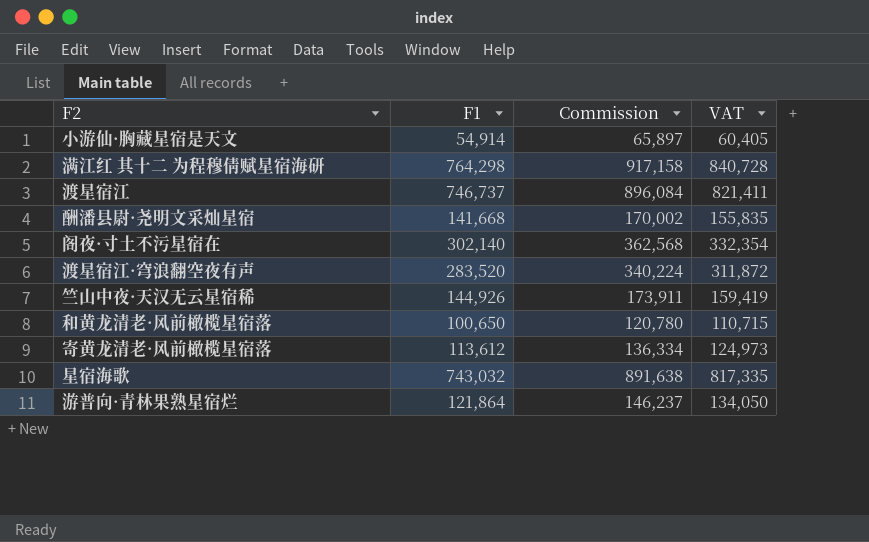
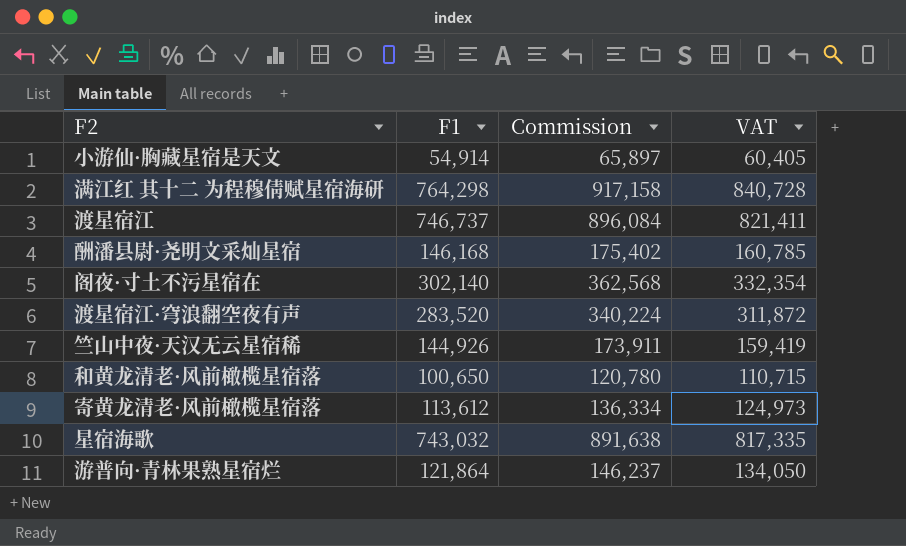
酬潘县尉·尧明文采灿星宿 | F1: 141,668 -> 146,168
酬潘县尉·尧明文采灿星宿 | Commission: 170,002 -> 175,402
酬潘县尉·尧明文采灿星宿 | VAT: 155,835 -> 160,785

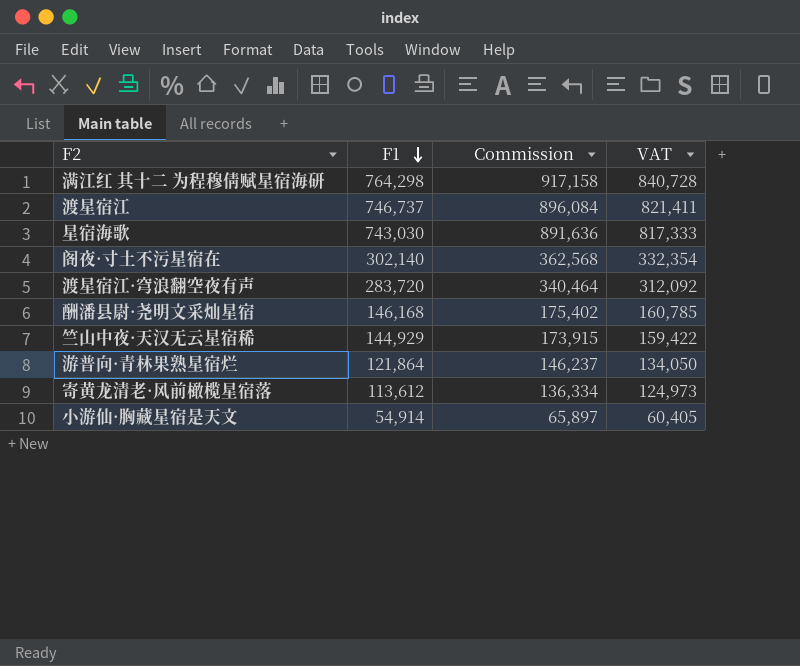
row order: none -> F1 descending
row 和黄龙清老·风前橄榄星宿落: 100,650 | 120,780 | 110,715 -> none
星宿海歌 | F1: 743,032 -> 743,030
星宿海歌 | Commission: 891,638 -> 891,636
星宿海歌 | VAT: 817,335 -> 817,333
渡星宿江·穹浪翻空夜有声 | F1: 283,520 -> 283,720
渡星宿江·穹浪翻空夜有声 | Commission: 340,224 -> 340,464
渡星宿江·穹浪翻空夜有声 | VAT: 311,872 -> 312,092
竺山中夜·天汉无云星宿稀 | F1: 144,926 -> 144,929
竺山中夜·天汉无云星宿稀 | Commission: 173,911 -> 173,915
竺山中夜·天汉无云星宿稀 | VAT: 159,419 -> 159,422

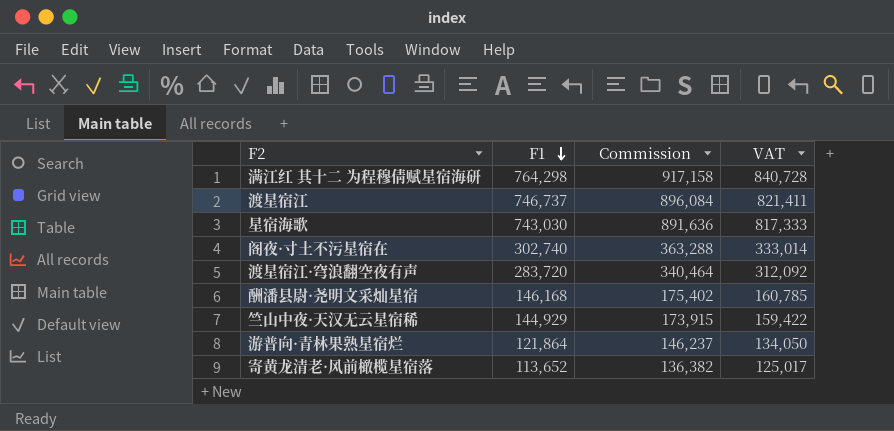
row 小游仙·胸藏星宿是天文: 54,914 | 65,897 | 60,405 -> none
阁夜·寸土不污星宿在 | F1: 302,140 -> 302,740
阁夜·寸土不污星宿在 | Commission: 362,568 -> 363,288
阁夜·寸土不污星宿在 | VAT: 332,354 -> 333,014
寄黄龙清老·风前橄榄星宿落 | F1: 113,612 -> 113,652
寄黄龙清老·风前橄榄星宿落 | Commission: 136,334 -> 136,382
寄黄龙清老·风前橄榄星宿落 | VAT: 124,973 -> 125,017

